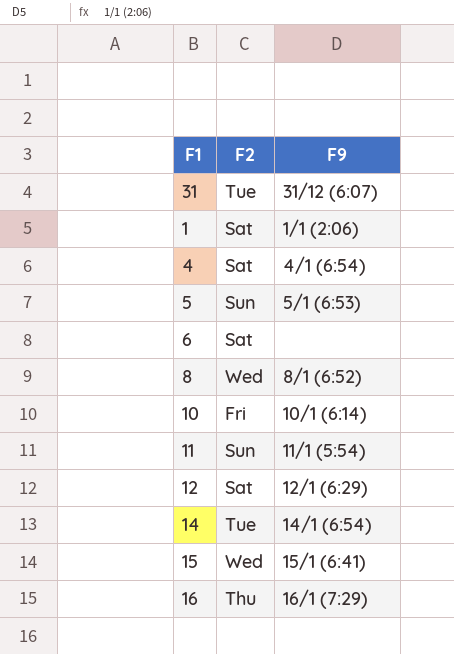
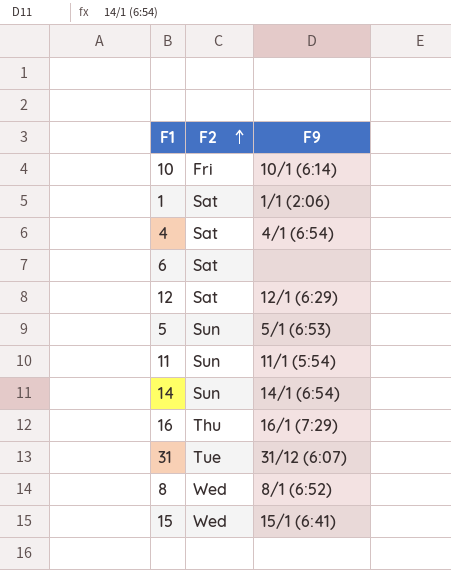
row order: none -> F2 ascending
14 | F2: Tue -> Sun

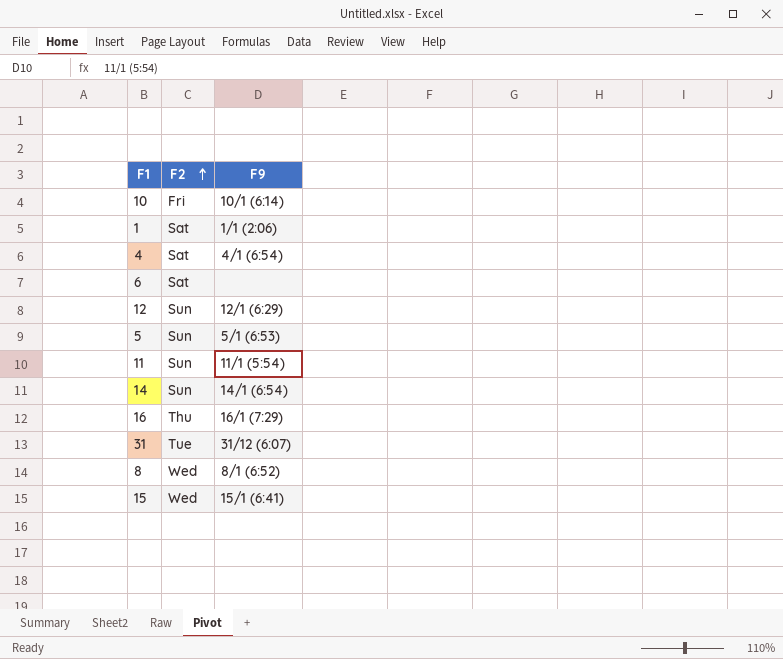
12 | F2: Sat -> Sun

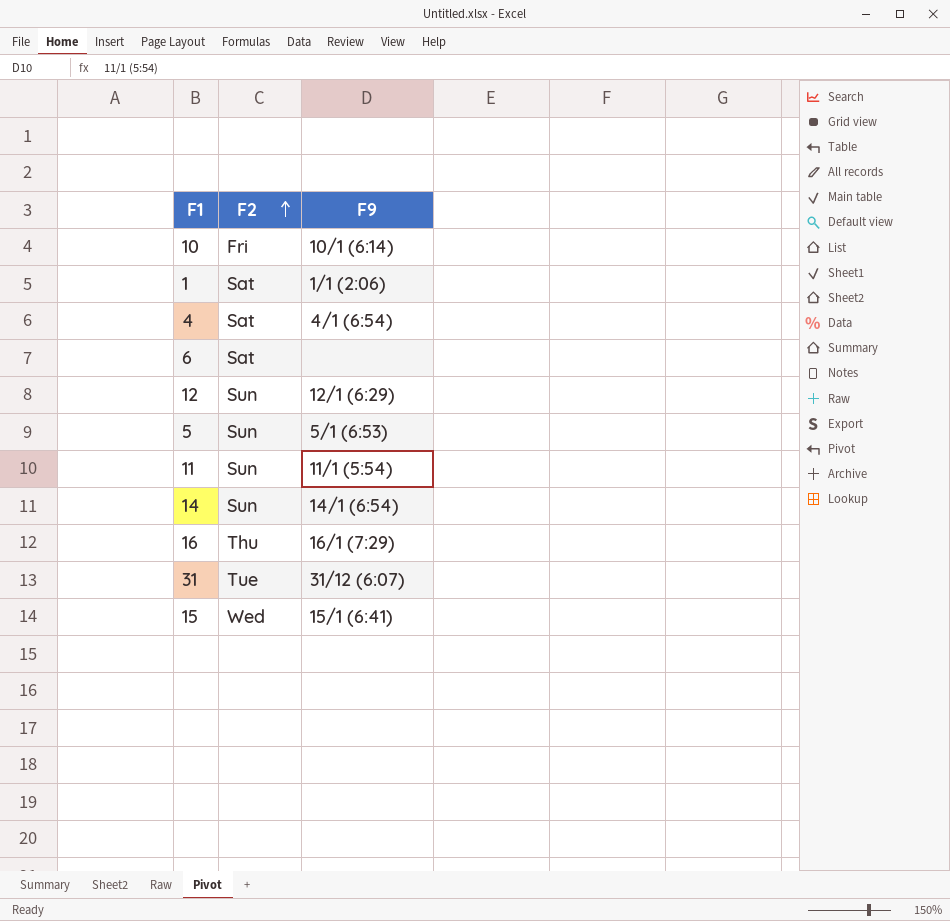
row 8: Wed | 8/1 (6:52) -> none

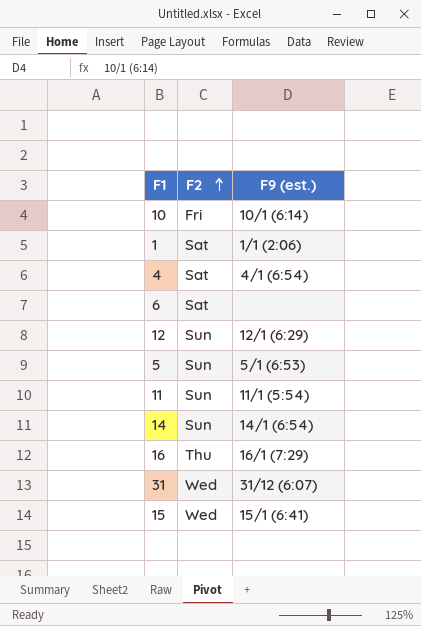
column name: F9 -> F9 (est.)
31 | F2: Tue -> Wed

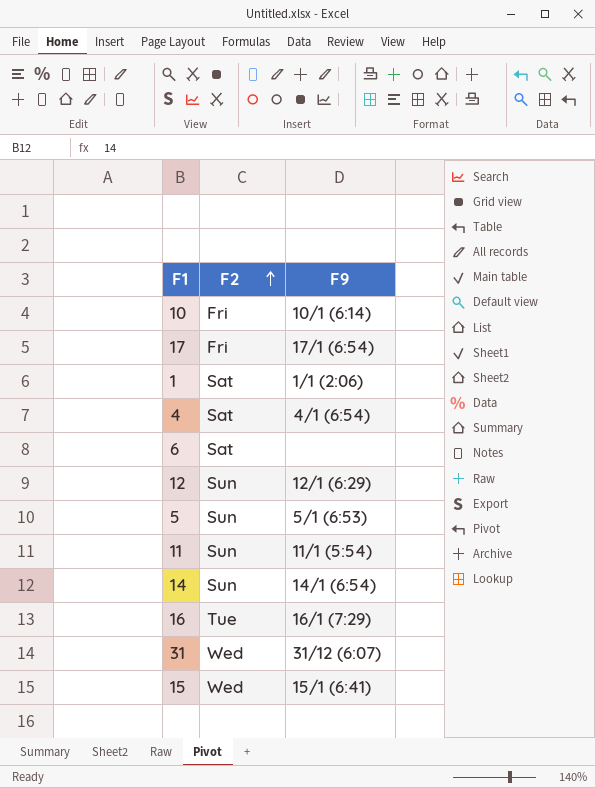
column name: F9 (est.) -> F9
row 17: none -> Fri | 17/1 (6:54)
16 | F2: Thu -> Tue

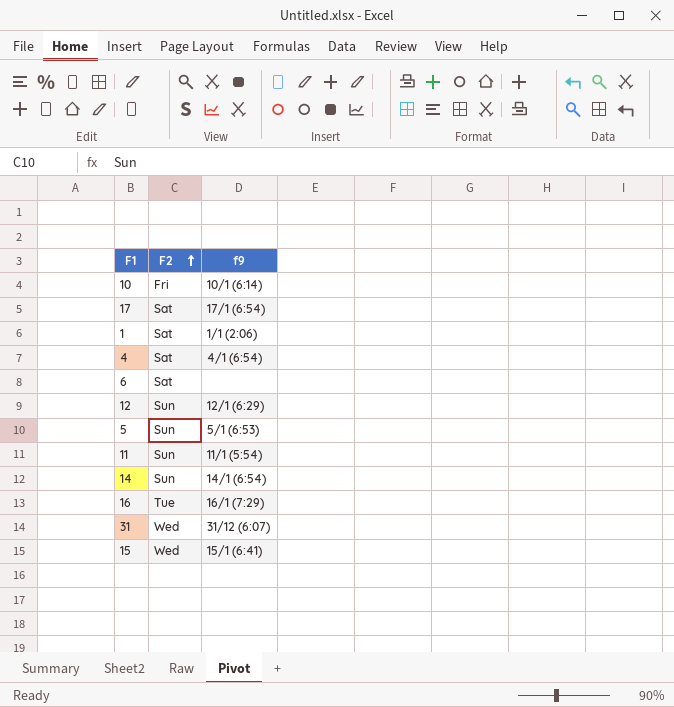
column name: F9 -> f9
17 | F2: Fri -> Sat

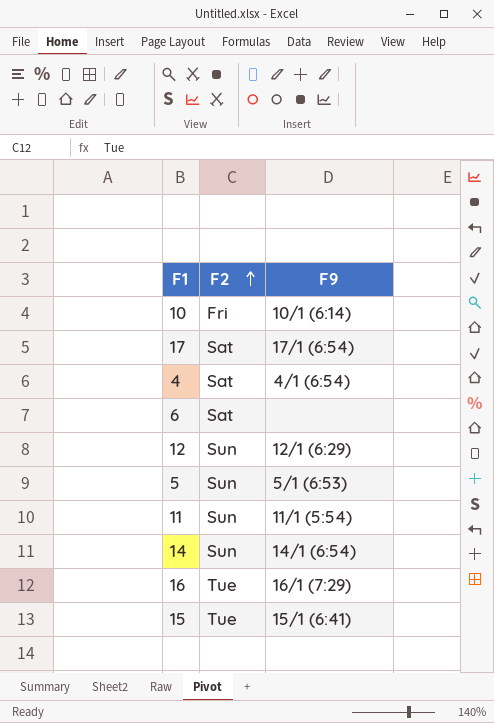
column name: f9 -> F9
row 1: Sat | 1/1 (2:06) -> none
row 31: Wed | 31/12 (6:07) -> none
15 | F2: Wed -> Tue

